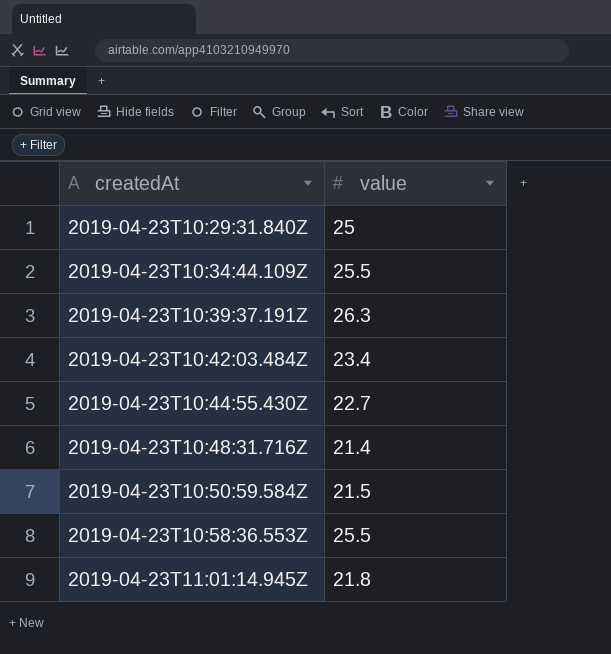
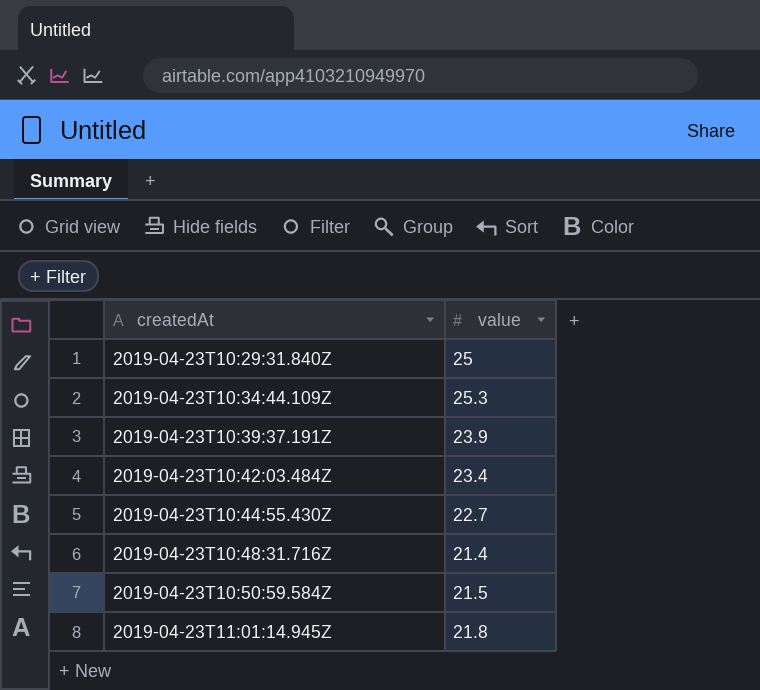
row 2019-04-23T10:58:36.553Z: 25.5 -> none
2019-04-23T10:34:44.109Z | value: 25.5 -> 25.3
2019-04-23T10:39:37.191Z | value: 26.3 -> 23.9

